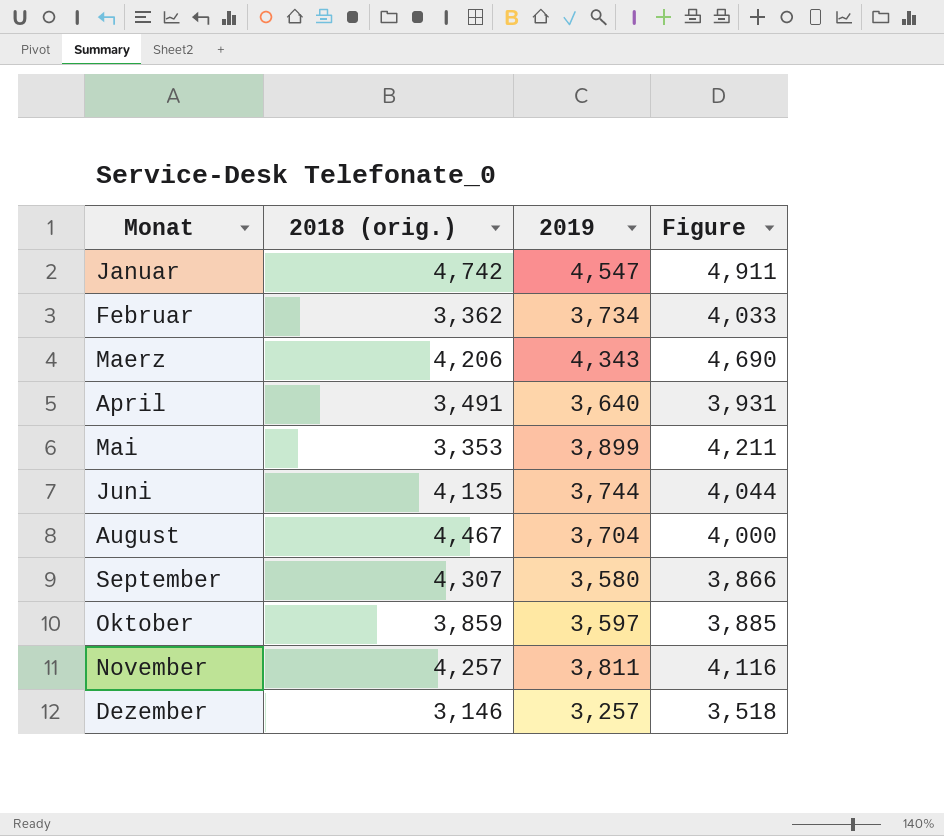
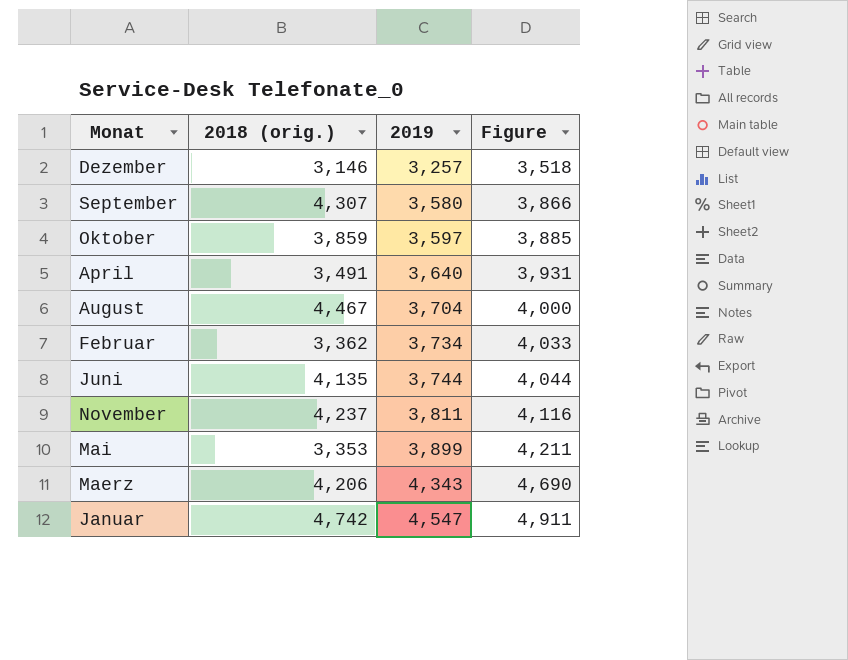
row order: none -> 2019 ascending
November | 2018 (orig.): 4,257 -> 4,237

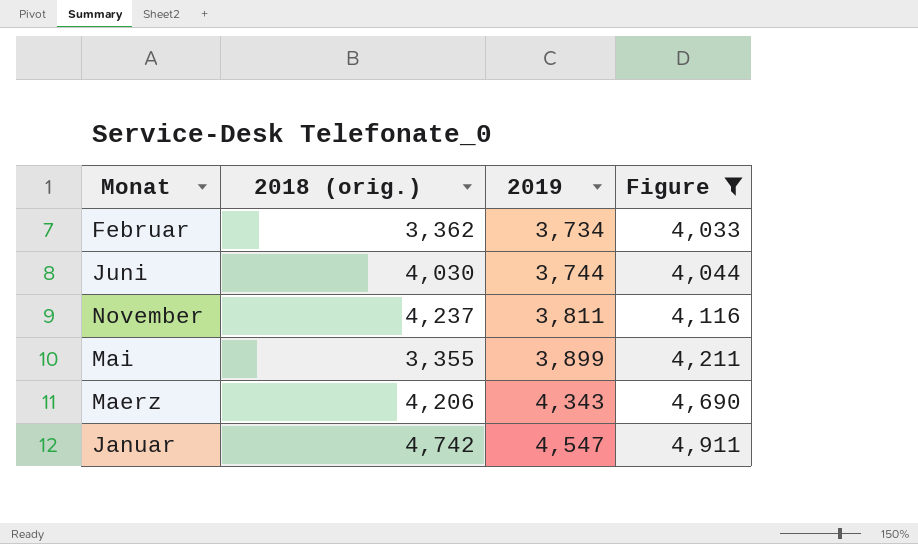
filter: none -> Figure >= 4,033
Juni | 2018 (orig.): 4,135 -> 4,030
Mai | 2018 (orig.): 3,353 -> 3,355

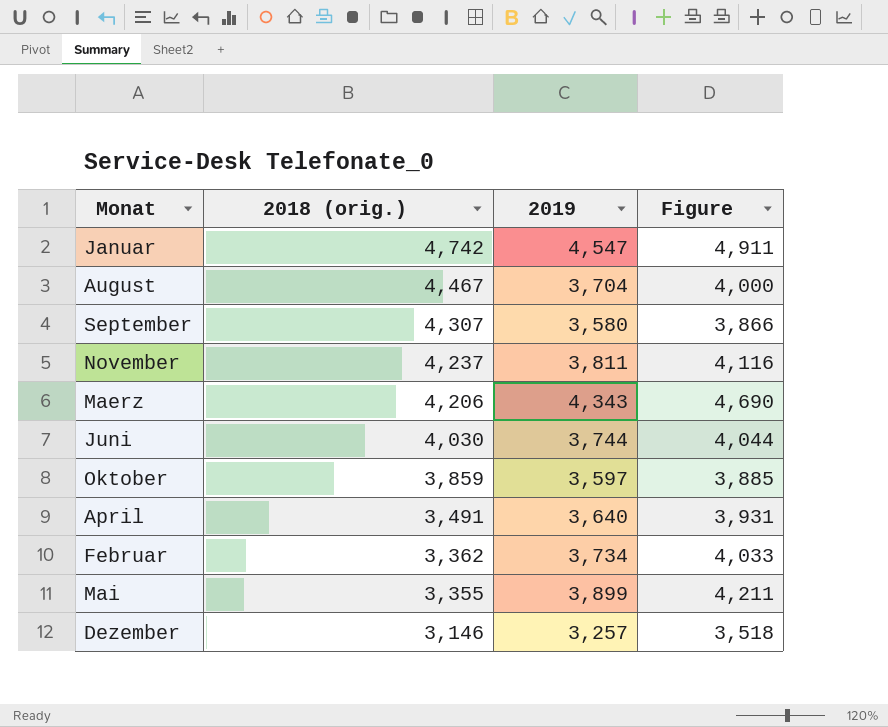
filter: Figure >= 4,033 -> none
row order: 2019 ascending -> 2018 (orig.) descending

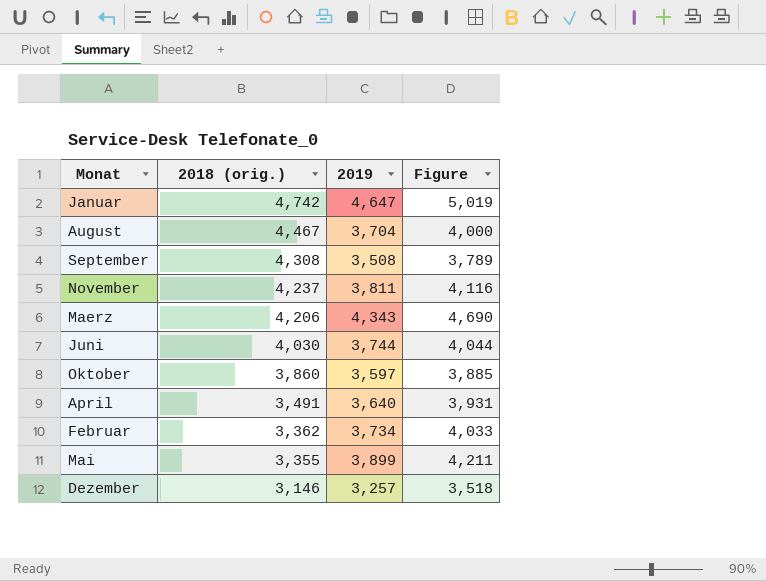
Januar | 2019: 4,547 -> 4,647
Januar | Figure: 4,911 -> 5,019
September | 2018 (orig.): 4,307 -> 4,308
September | 2019: 3,580 -> 3,508
September | Figure: 3,866 -> 3,789
Oktober | 2018 (orig.): 3,859 -> 3,860

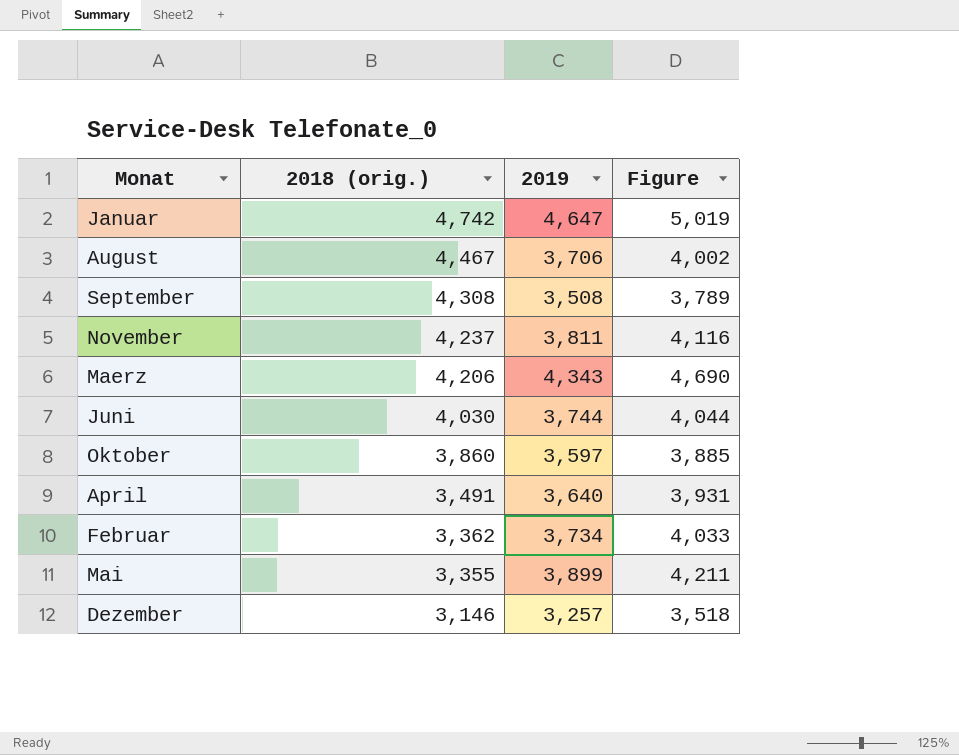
August | 2019: 3,704 -> 3,706
August | Figure: 4,000 -> 4,002

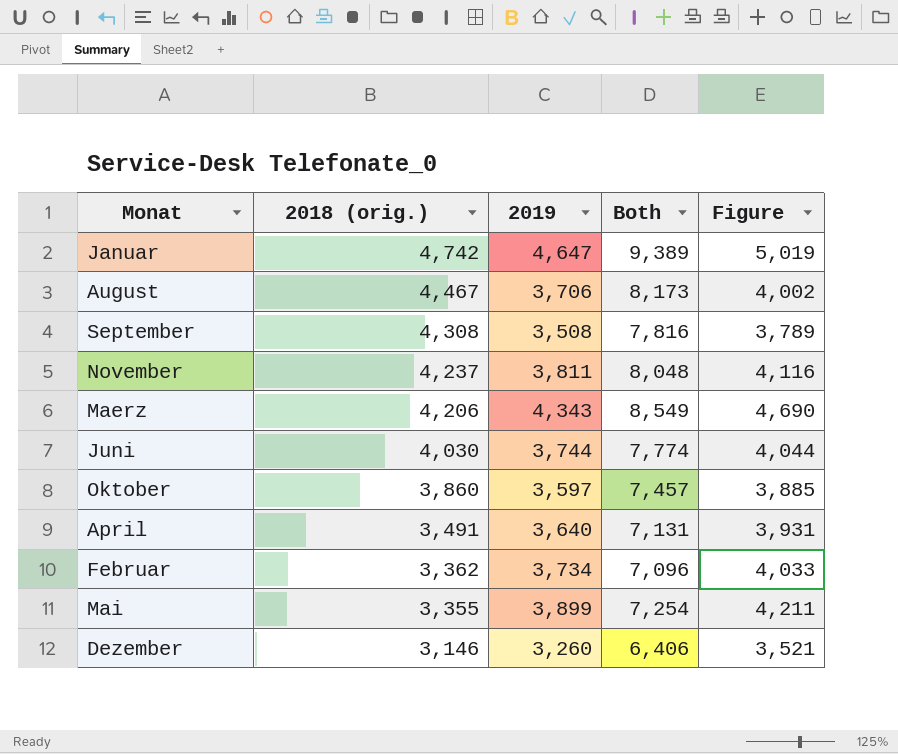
column Both | formula: none -> [2018 (orig.)] + [2019]
Dezember | 2019: 3,257 -> 3,260
Dezember | Figure: 3,518 -> 3,521

